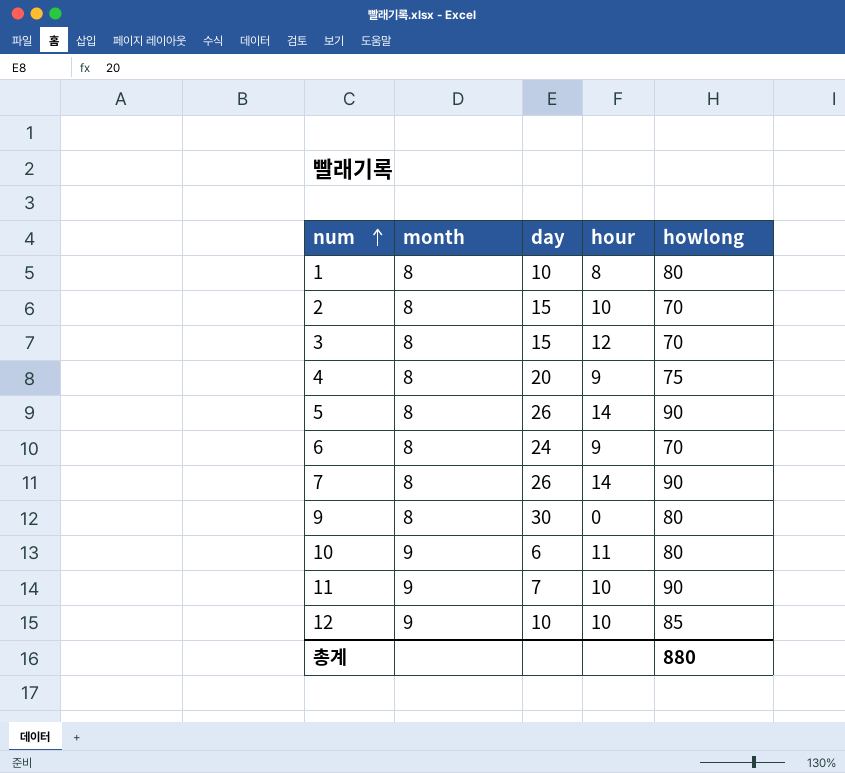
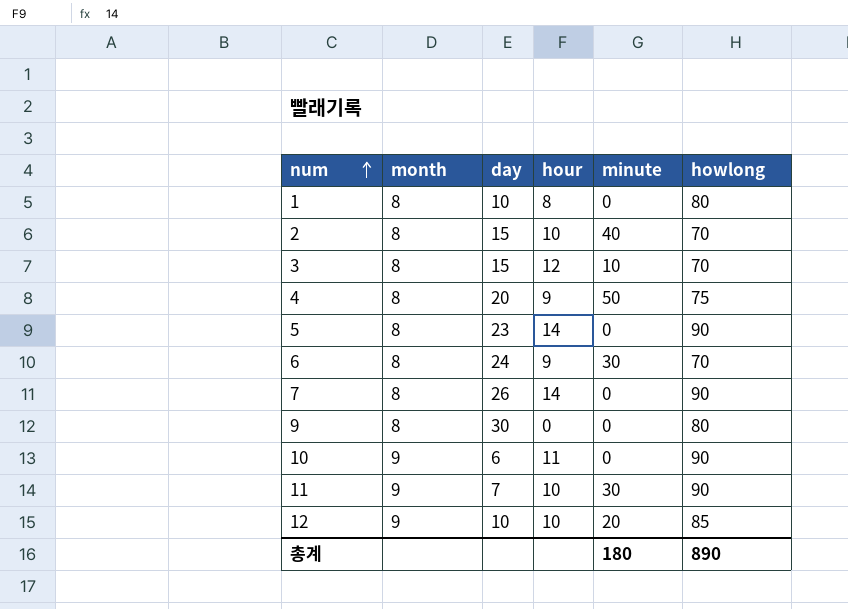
column minute | position: none -> 5
5 | day: 26 -> 23
10 | howlong: 80 -> 90
총계 | howlong: 880 -> 890

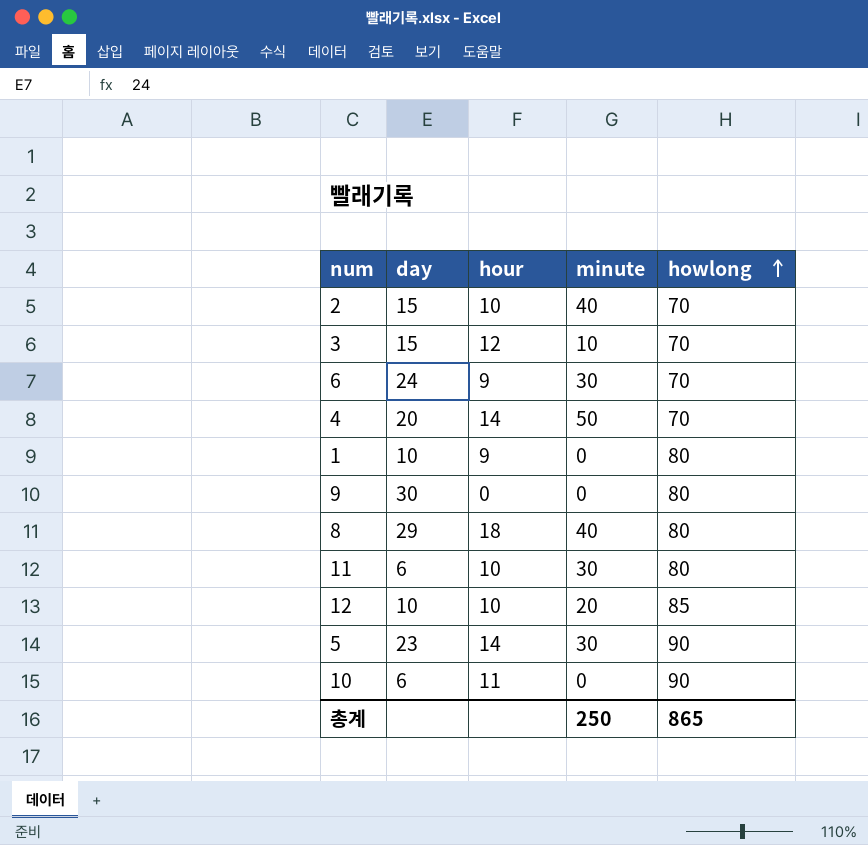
row order: num ascending -> howlong ascending
column month | position: 2 -> none
row 7: 8 | 26 | 14 | 0 | 90 -> none
4 | hour: 9 -> 14
4 | howlong: 75 -> 70
1 | hour: 8 -> 9
row 8: none -> 29 | 18 | 40 | 80
11 | day: 7 -> 6
11 | howlong: 90 -> 80
5 | minute: 0 -> 30
총계 | minute: 180 -> 250
총계 | howlong: 890 -> 865

